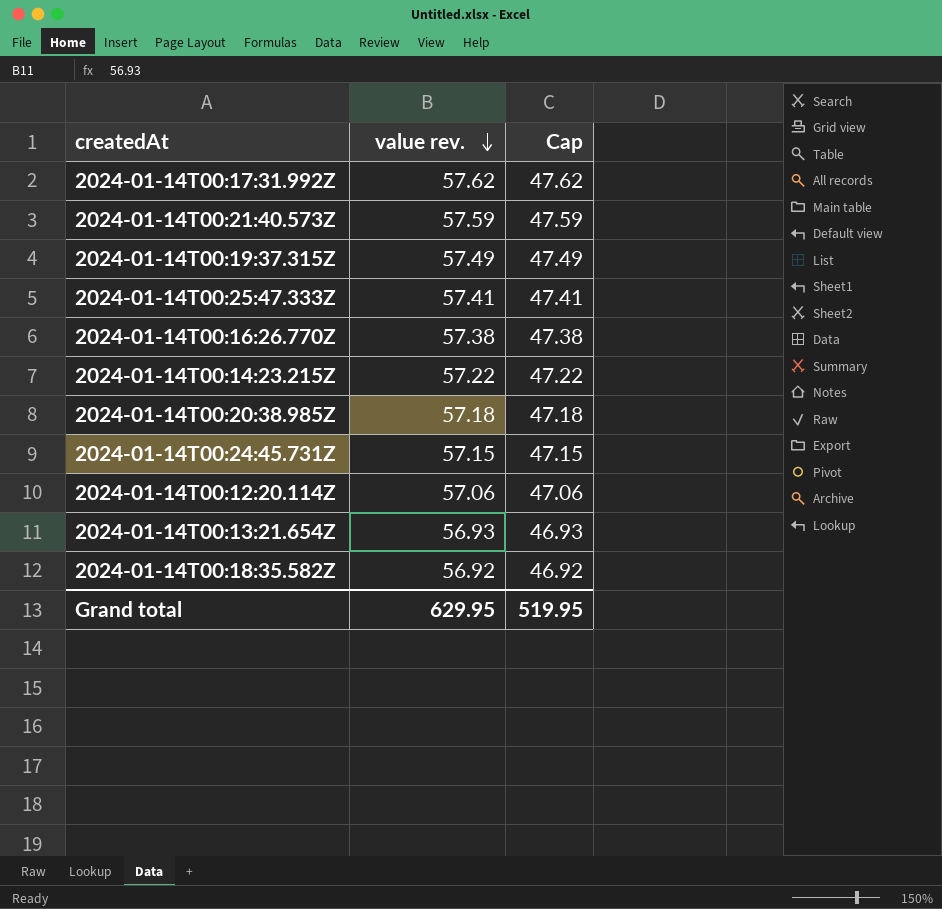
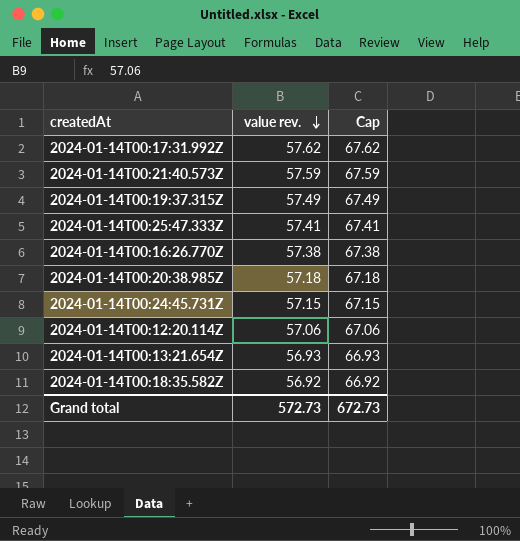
column Cap | formula: [value rev.] - 10 -> [value rev.] + 10
row 2024-01-14T00:14:23.215Z: 57.22 | 47.22 -> none
Grand total | value rev.: 629.95 -> 572.73
Grand total | Cap: 519.95 -> 672.73

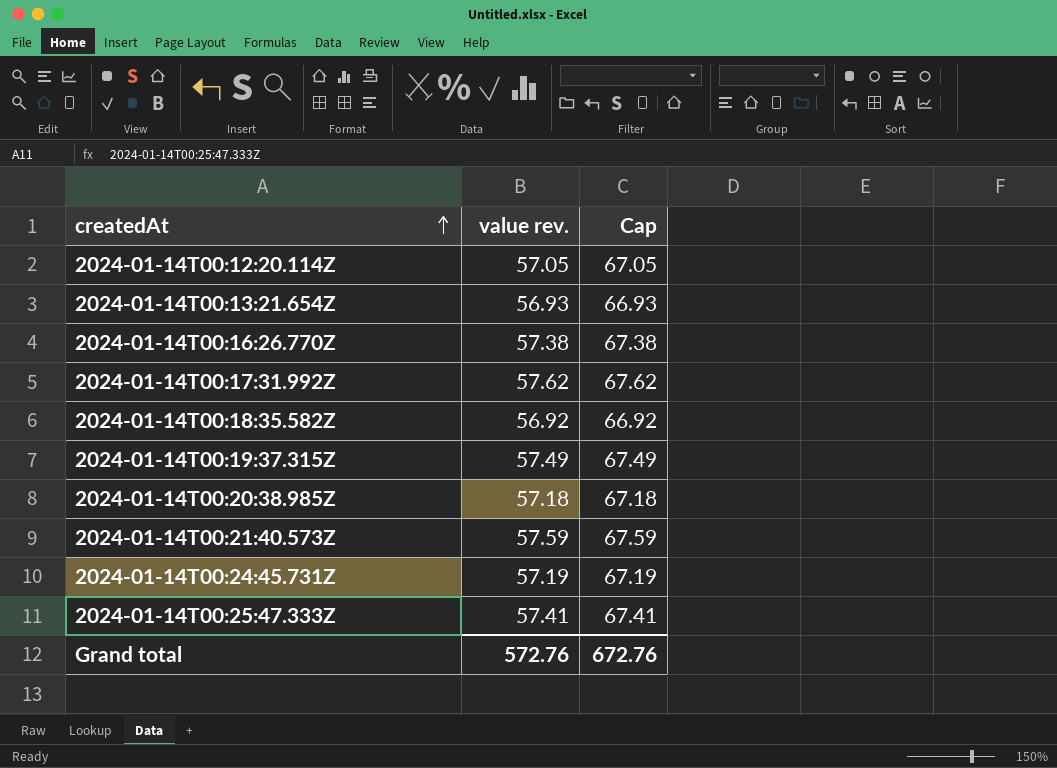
row order: value rev. descending -> createdAt ascending
2024-01-14T00:12:20.114Z | value rev.: 57.06 -> 57.05
2024-01-14T00:12:20.114Z | Cap: 67.06 -> 67.05
2024-01-14T00:24:45.731Z | value rev.: 57.15 -> 57.19
2024-01-14T00:24:45.731Z | Cap: 67.15 -> 67.19
Grand total | value rev.: 572.73 -> 572.76
Grand total | Cap: 672.73 -> 672.76

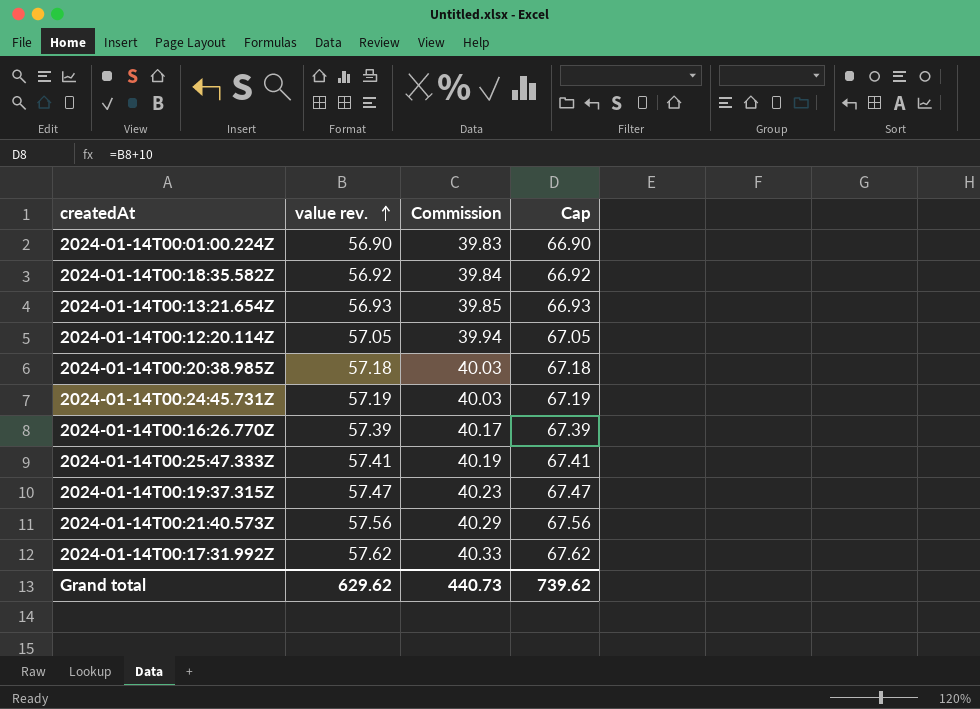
row order: createdAt ascending -> value rev. ascending
column Commission | formula: none -> [value rev.] * 0.7
row 2024-01-14T00:01:00.224Z: none -> 56.90 | 39.83 | 66.90
2024-01-14T00:16:26.770Z | value rev.: 57.38 -> 57.39
2024-01-14T00:16:26.770Z | Cap: 67.38 -> 67.39
2024-01-14T00:19:37.315Z | value rev.: 57.49 -> 57.47
2024-01-14T00:19:37.315Z | Cap: 67.49 -> 67.47
2024-01-14T00:21:40.573Z | value rev.: 57.59 -> 57.56
2024-01-14T00:21:40.573Z | Cap: 67.59 -> 67.56
Grand total | value rev.: 572.76 -> 629.62
Grand total | Cap: 672.76 -> 739.62

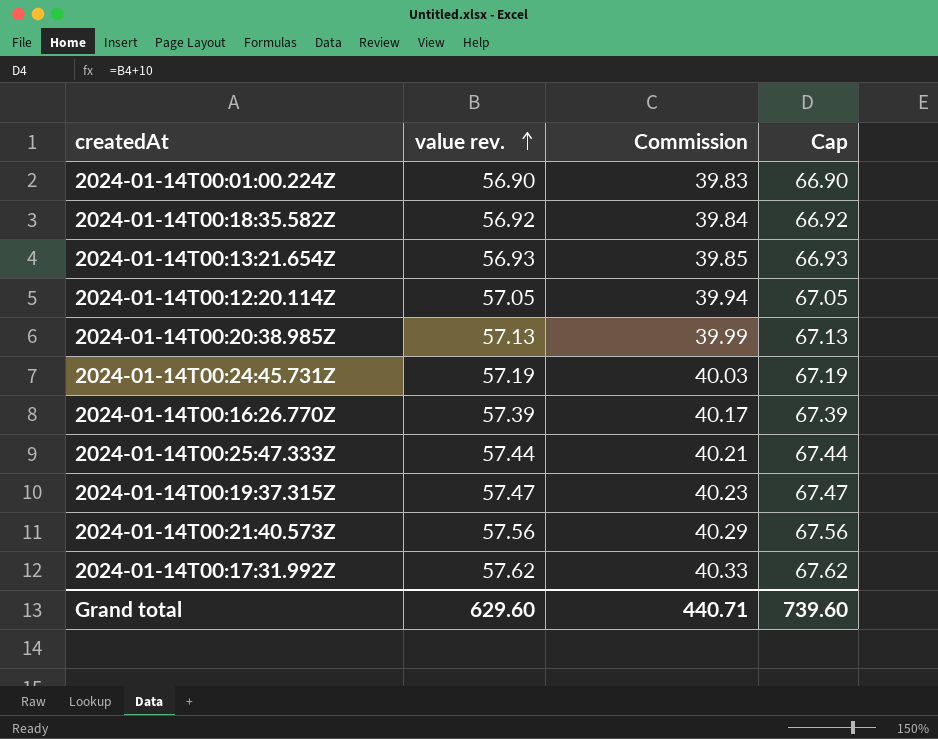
2024-01-14T00:20:38.985Z | value rev.: 57.18 -> 57.13
2024-01-14T00:20:38.985Z | Commission: 40.03 -> 39.99
2024-01-14T00:20:38.985Z | Cap: 67.18 -> 67.13
2024-01-14T00:25:47.333Z | value rev.: 57.41 -> 57.44
2024-01-14T00:25:47.333Z | Commission: 40.19 -> 40.21
2024-01-14T00:25:47.333Z | Cap: 67.41 -> 67.44
Grand total | value rev.: 629.62 -> 629.60
Grand total | Commission: 440.73 -> 440.71
Grand total | Cap: 739.62 -> 739.60

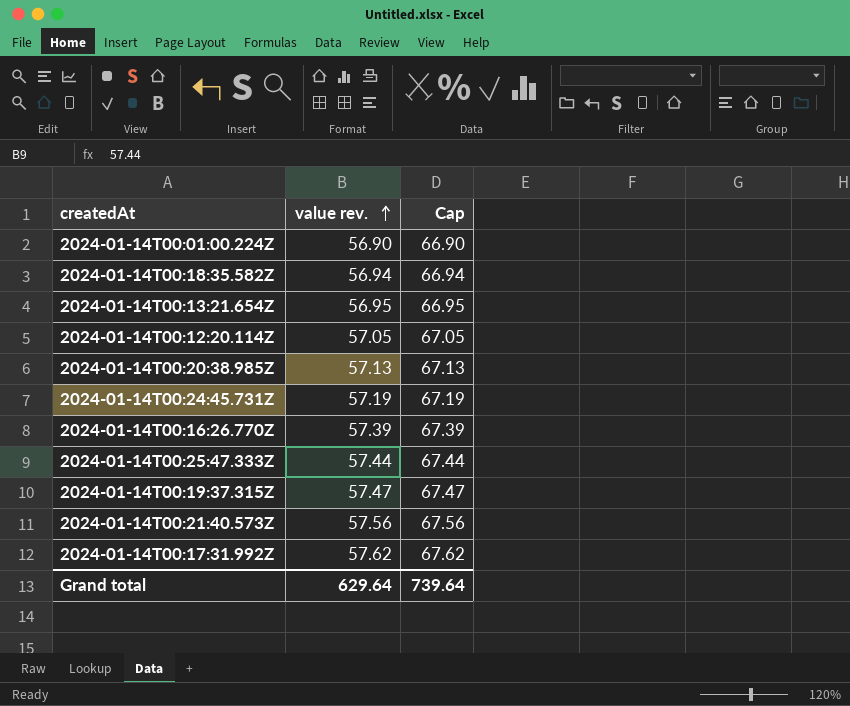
column Commission | formula: [value rev.] * 0.7 -> none
2024-01-14T00:18:35.582Z | value rev.: 56.92 -> 56.94
2024-01-14T00:18:35.582Z | Cap: 66.92 -> 66.94
2024-01-14T00:13:21.654Z | value rev.: 56.93 -> 56.95
2024-01-14T00:13:21.654Z | Cap: 66.93 -> 66.95
Grand total | value rev.: 629.60 -> 629.64
Grand total | Cap: 739.60 -> 739.64

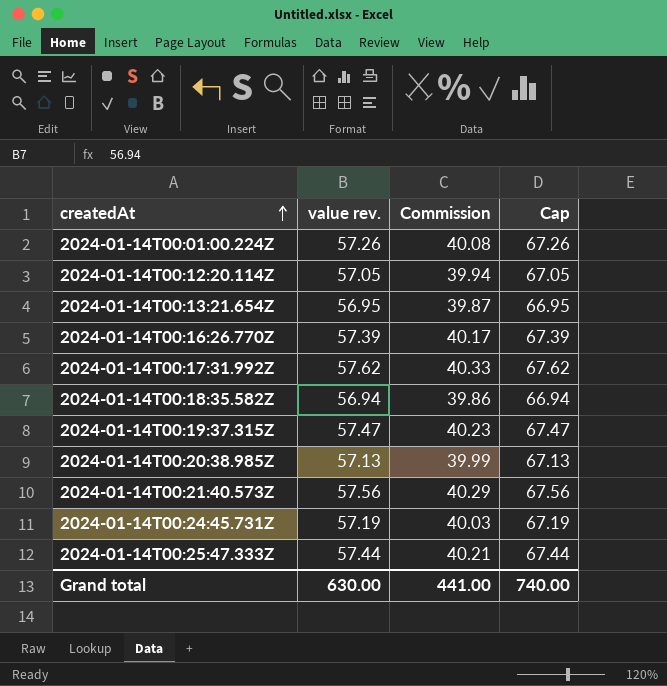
row order: value rev. ascending -> createdAt ascending
column Commission | formula: none -> [value rev.] * 0.7
2024-01-14T00:01:00.224Z | value rev.: 56.90 -> 57.26
2024-01-14T00:01:00.224Z | Cap: 66.90 -> 67.26
Grand total | value rev.: 629.64 -> 630.00
Grand total | Cap: 739.64 -> 740.00

